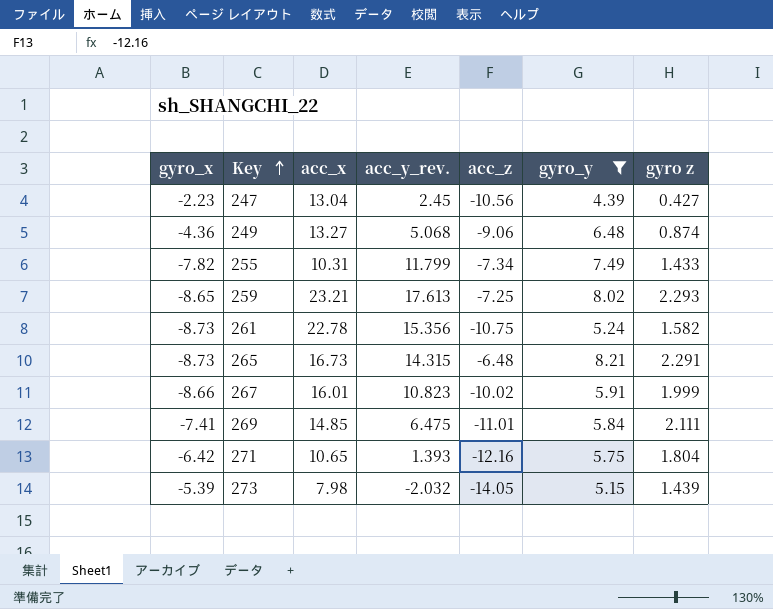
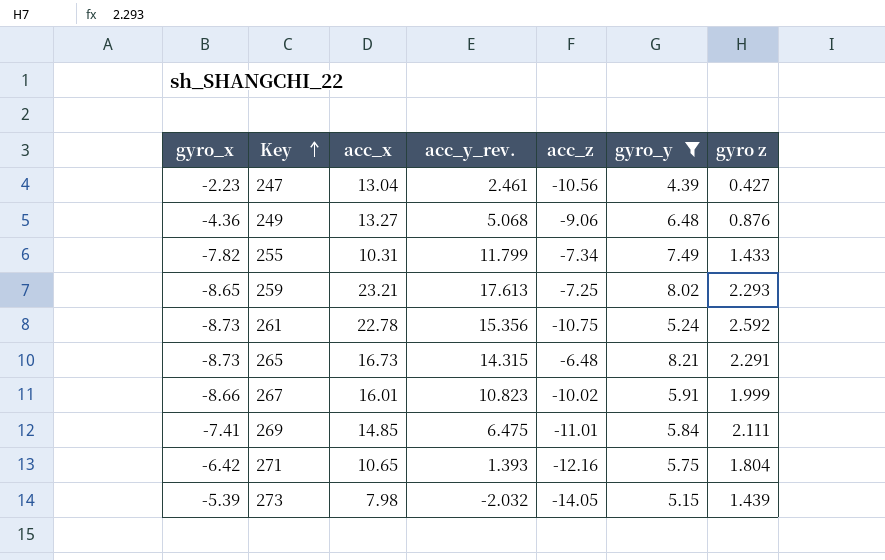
247 | acc_y_rev.: 2.45 -> 2.461
249 | gyro z: 0.874 -> 0.876
261 | gyro z: 1.582 -> 2.592

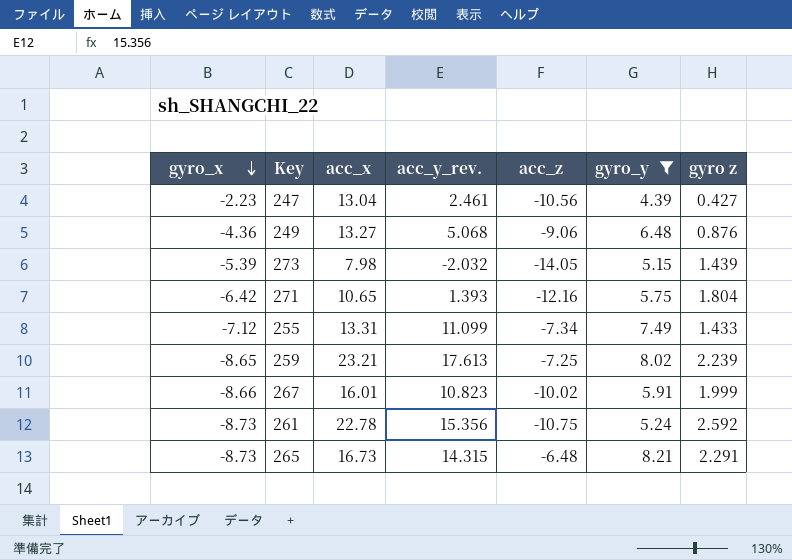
row order: Key ascending -> gyro_x descending
row 269: -7.41 | 14.85 | 6.475 | -11.01 | 5.84 | 2.111 -> none
255 | gyro_x: -7.82 -> -7.12
255 | acc_x: 10.31 -> 13.31
255 | acc_y_rev.: 11.799 -> 11.099
259 | gyro z: 2.293 -> 2.239

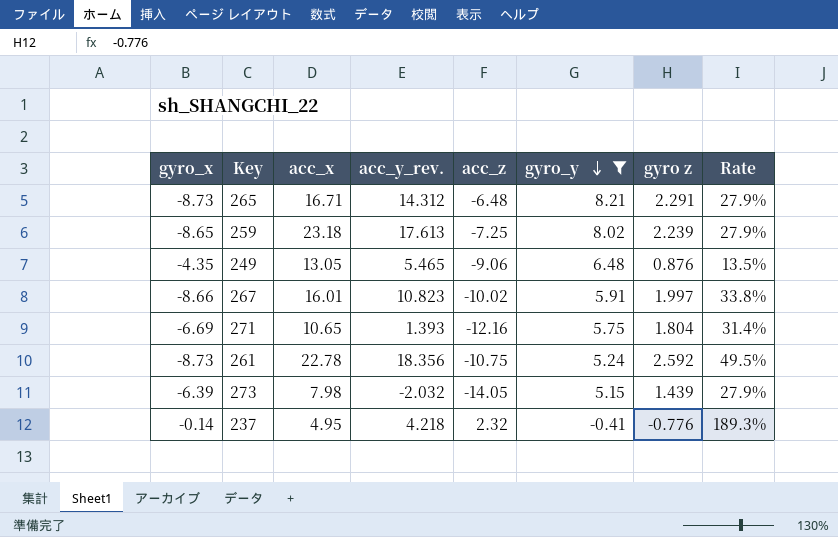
row order: gyro_x descending -> gyro_y descending
column Rate | formula: none -> [gyro z] / [gyro_y]
row 247: -2.23 | 13.04 | 2.461 | -10.56 | 4.39 | 0.427 -> none
row 255: -7.12 | 13.31 | 11.099 | -7.34 | 7.49 | 1.433 -> none
265 | acc_x: 16.73 -> 16.71
265 | acc_y_rev.: 14.315 -> 14.312
259 | acc_x: 23.21 -> 23.18
249 | gyro_x: -4.36 -> -4.35
249 | acc_x: 13.27 -> 13.05
249 | acc_y_rev.: 5.068 -> 5.465
267 | gyro z: 1.999 -> 1.997
271 | gyro_x: -6.42 -> -6.69
261 | acc_y_rev.: 15.356 -> 18.356
273 | gyro_x: -5.39 -> -6.39
row 237: none -> -0.14 | 4.95 | 4.218 | 2.32 | -0.41 | -0.776 | 189.3%

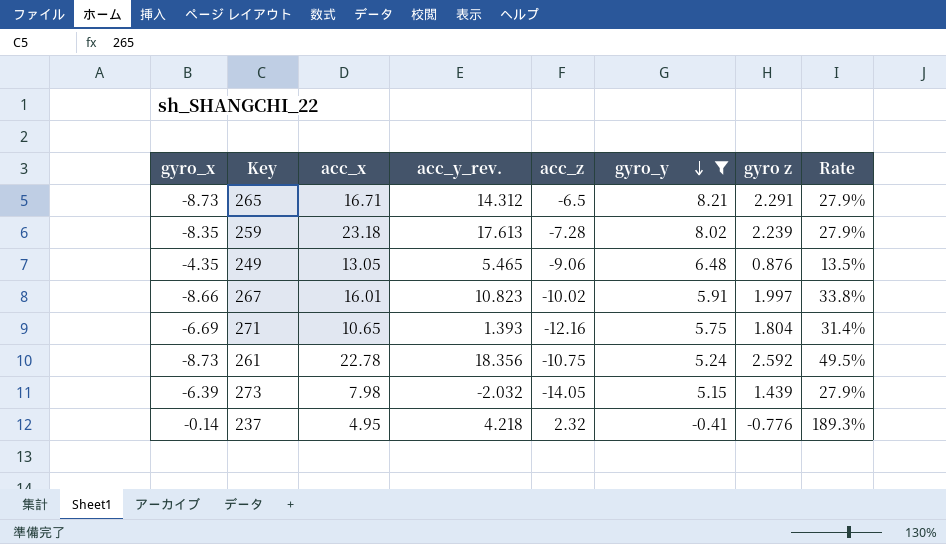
265 | acc_z: -6.48 -> -6.5
259 | gyro_x: -8.65 -> -8.35
259 | acc_z: -7.25 -> -7.28

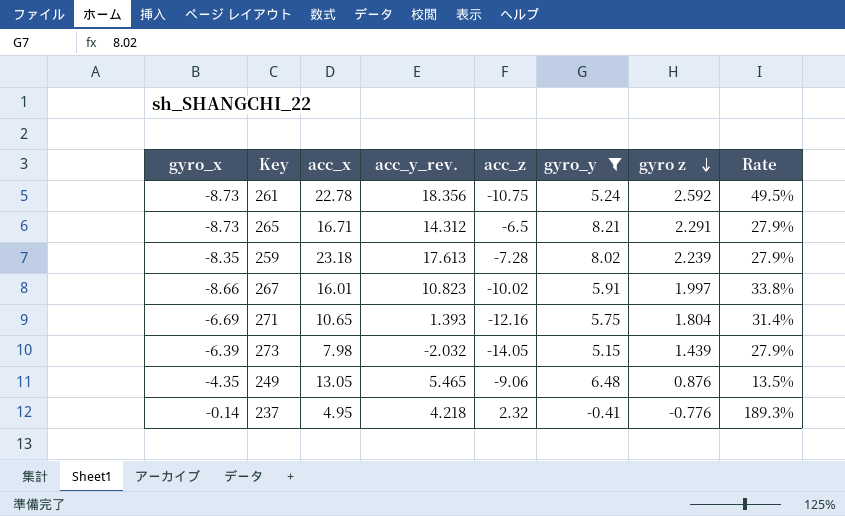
row order: gyro_y descending -> gyro z descending

